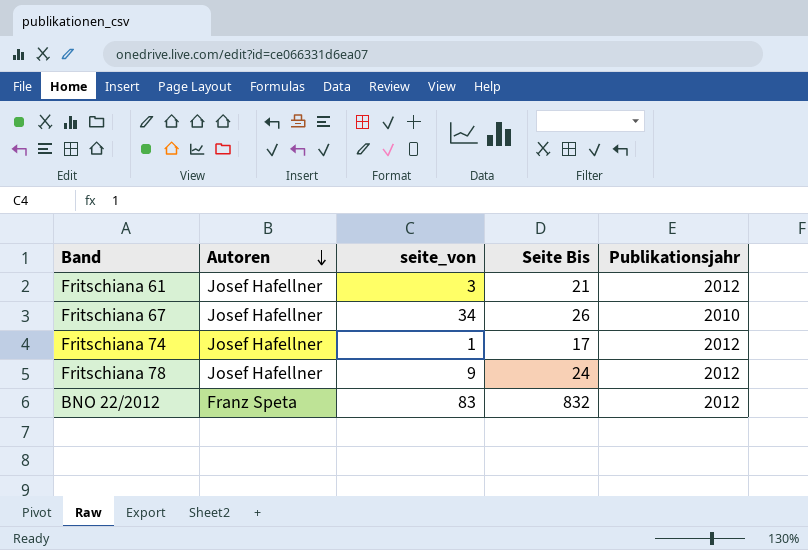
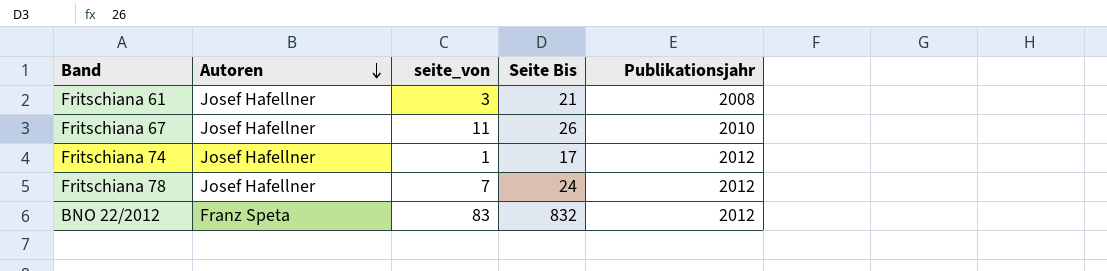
Fritschiana 61 | Publikationsjahr: 2012 -> 2008
Fritschiana 67 | seite_von: 34 -> 11
Fritschiana 78 | seite_von: 9 -> 7

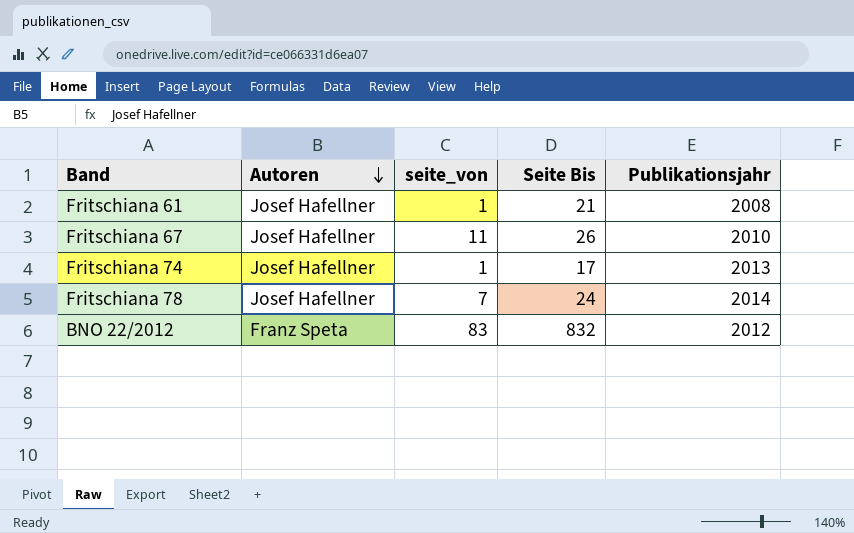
Fritschiana 61 | seite_von: 3 -> 1
Fritschiana 74 | Publikationsjahr: 2012 -> 2013
Fritschiana 78 | Publikationsjahr: 2012 -> 2014

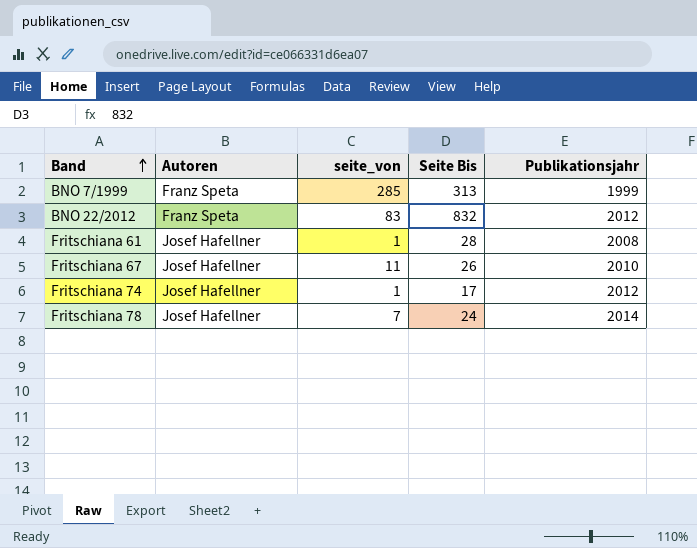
row order: Autoren descending -> Band ascending
row BNO 7/1999: none -> Franz Speta | 285 | 313 | 1999
Fritschiana 61 | Seite Bis: 21 -> 28
Fritschiana 74 | Publikationsjahr: 2013 -> 2012

